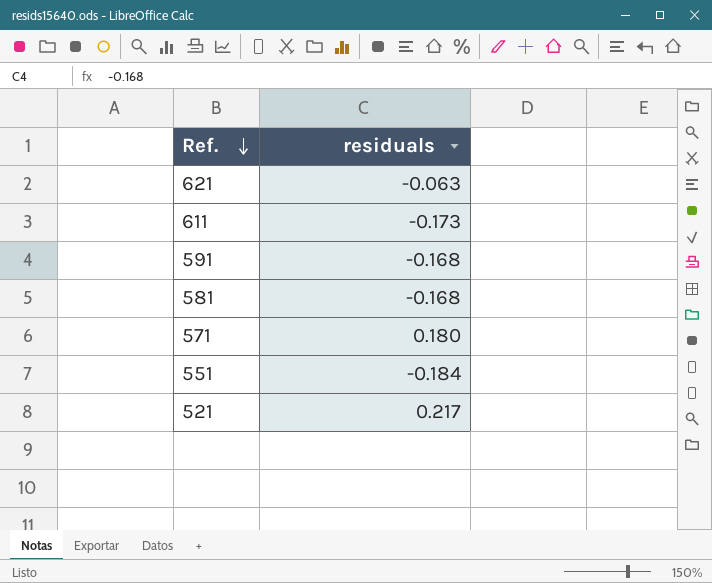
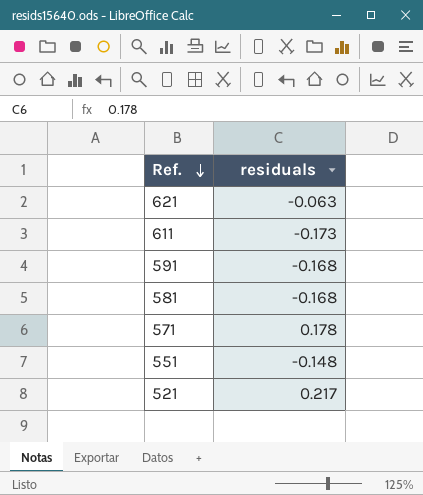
571 | residuals: 0.180 -> 0.178
551 | residuals: -0.184 -> -0.148

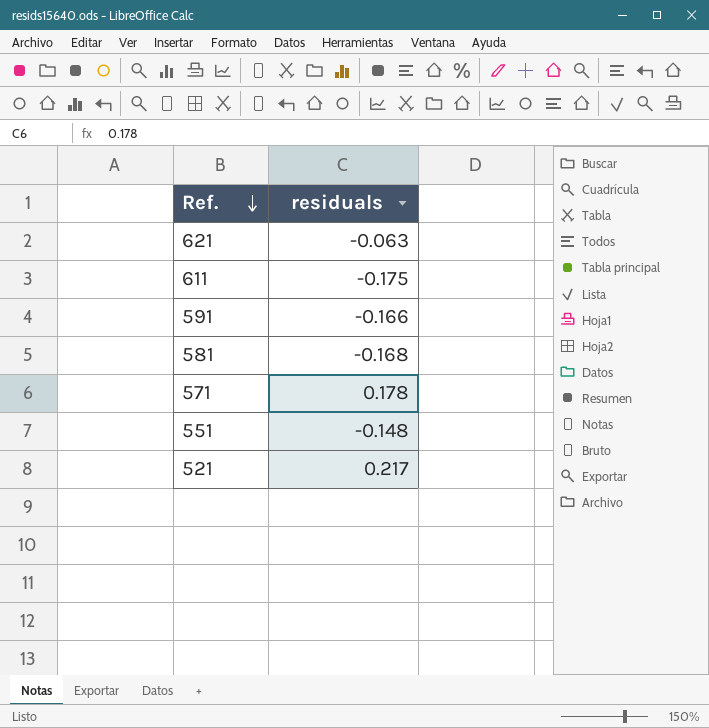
611 | residuals: -0.173 -> -0.175
591 | residuals: -0.168 -> -0.166

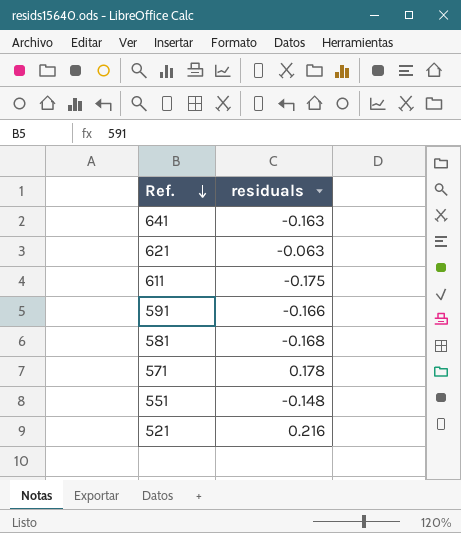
row 641: none -> -0.163
521 | residuals: 0.217 -> 0.216

